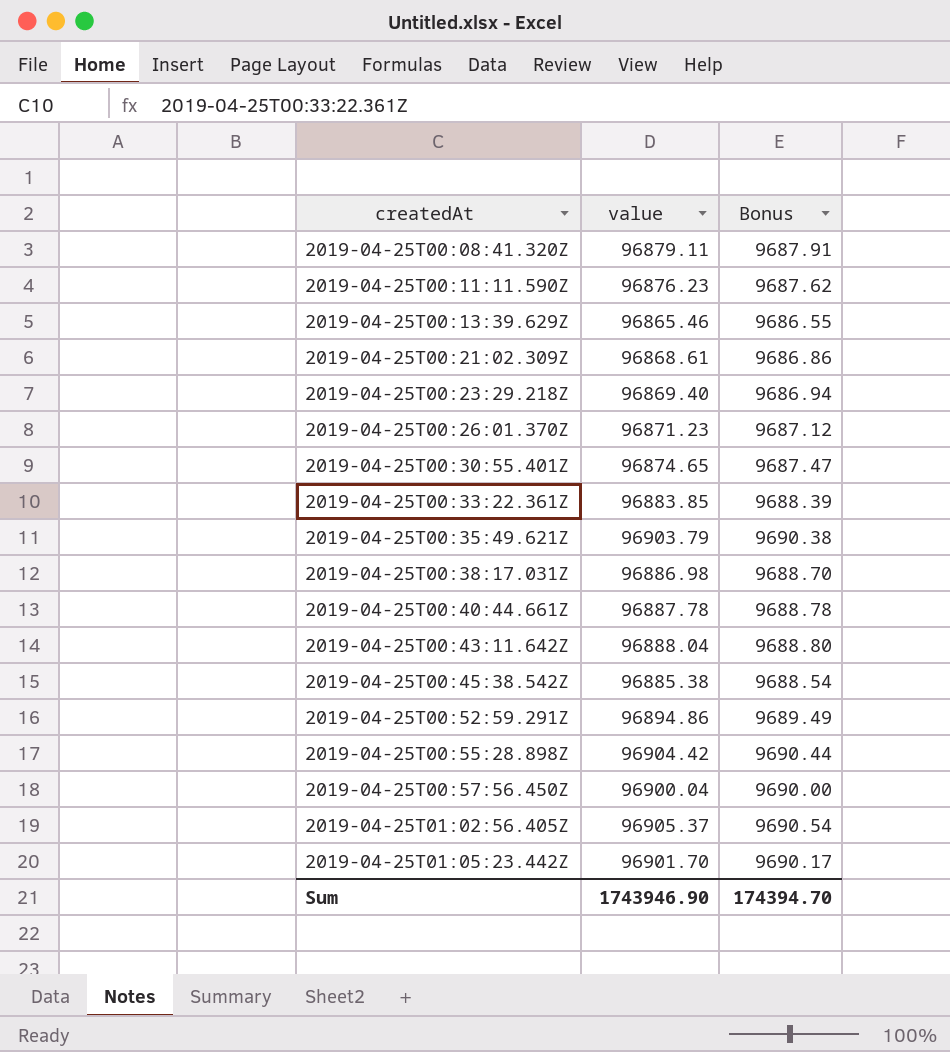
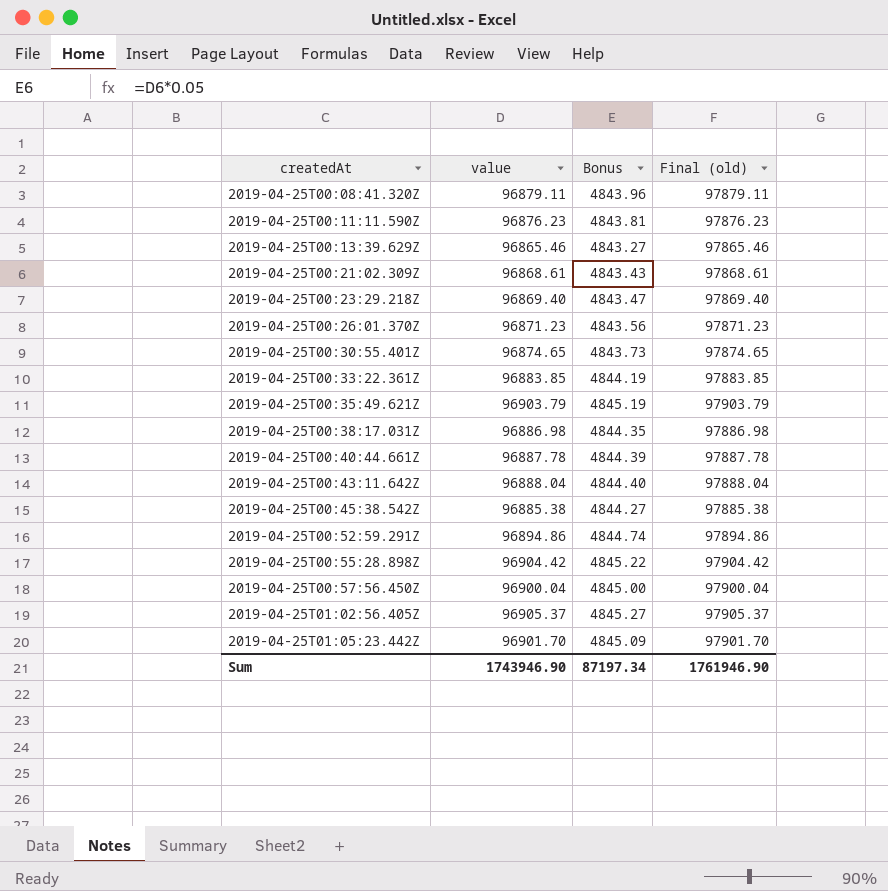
column Bonus | formula: [value] * 0.1 -> [value] * 0.05
column Final (old) | formula: none -> [value] + 1000
Sum | Bonus: 174394.70 -> 87197.34

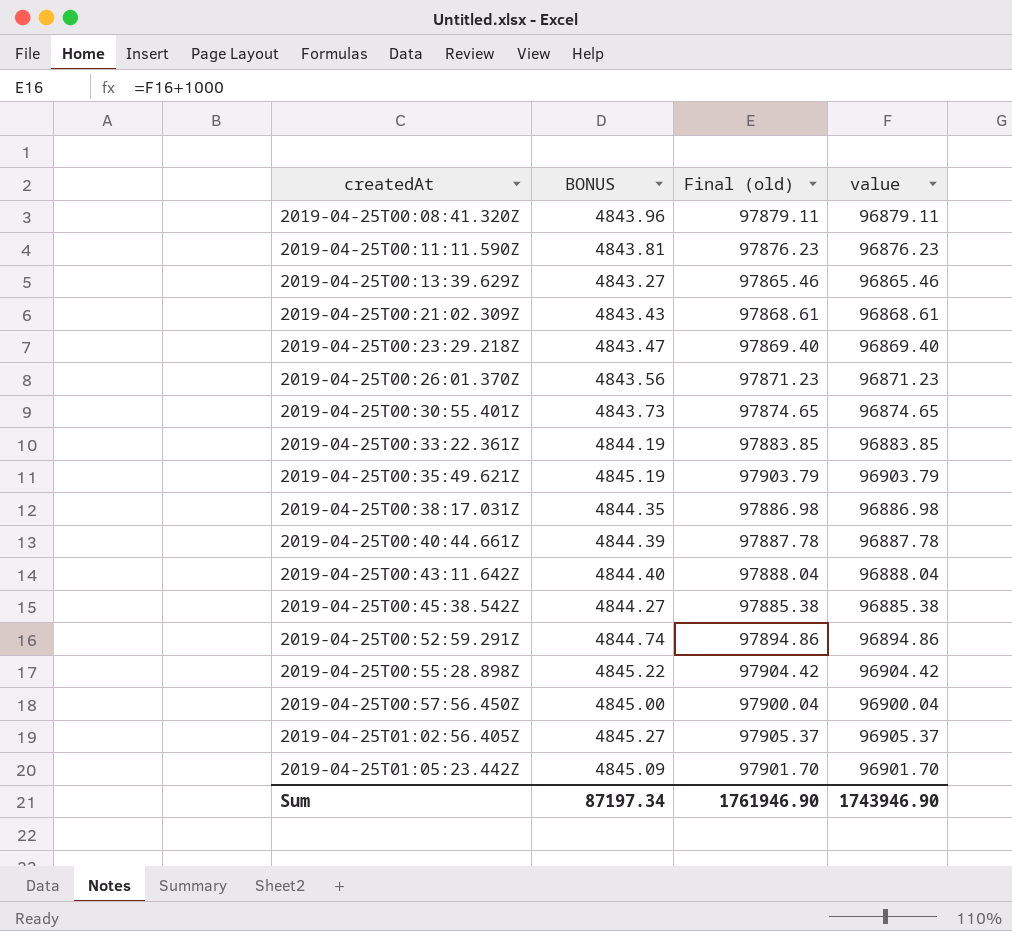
column name: Bonus -> BONUS
column value | position: 2 -> 4

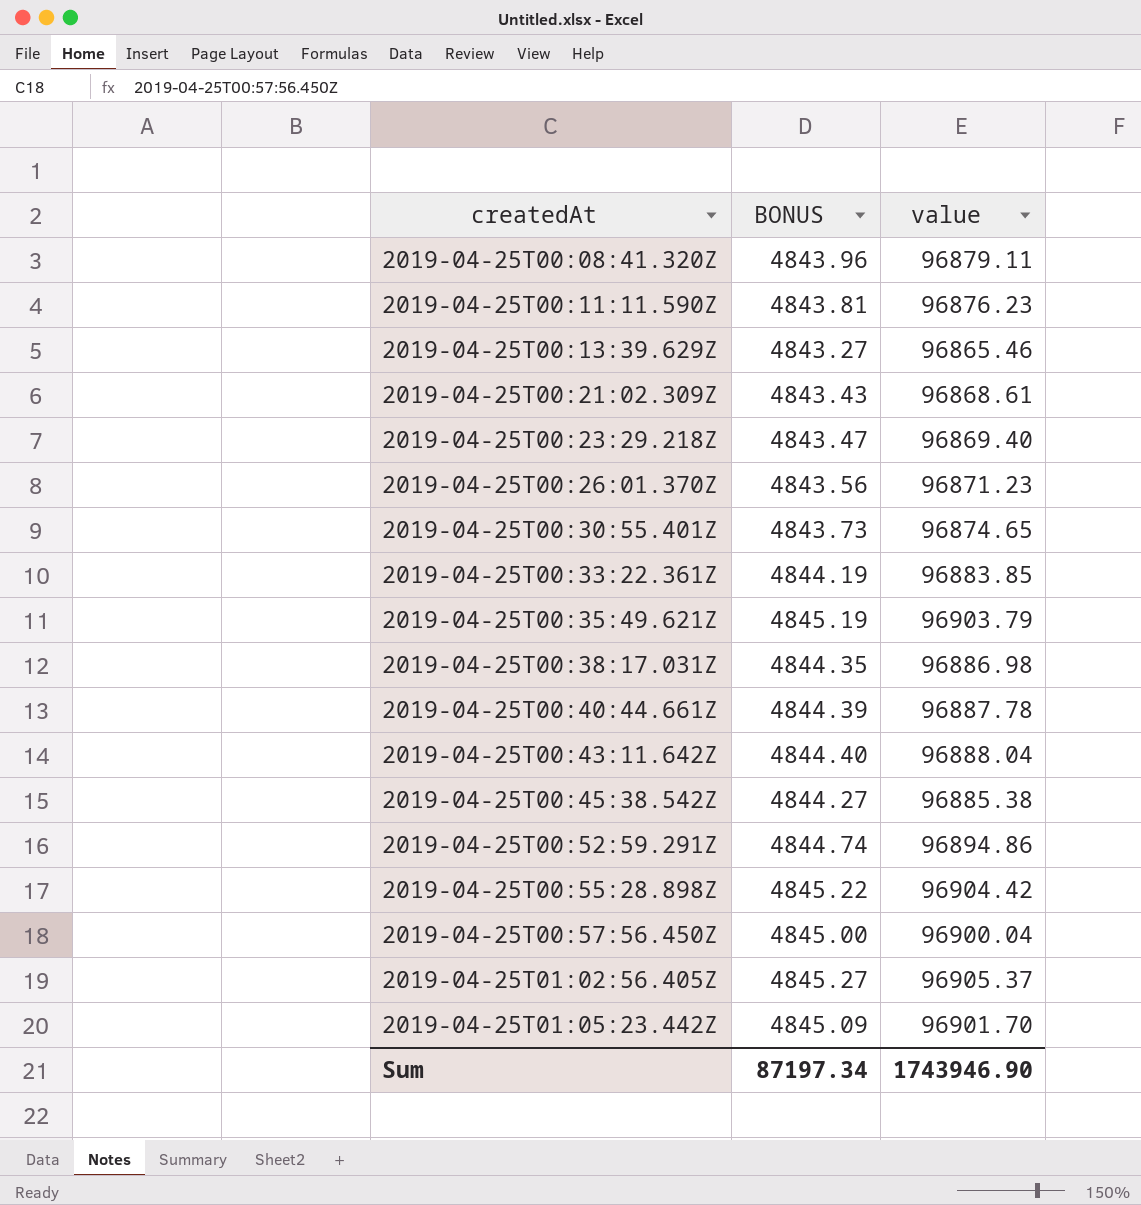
column Final (old) | formula: [value] + 1000 -> none

